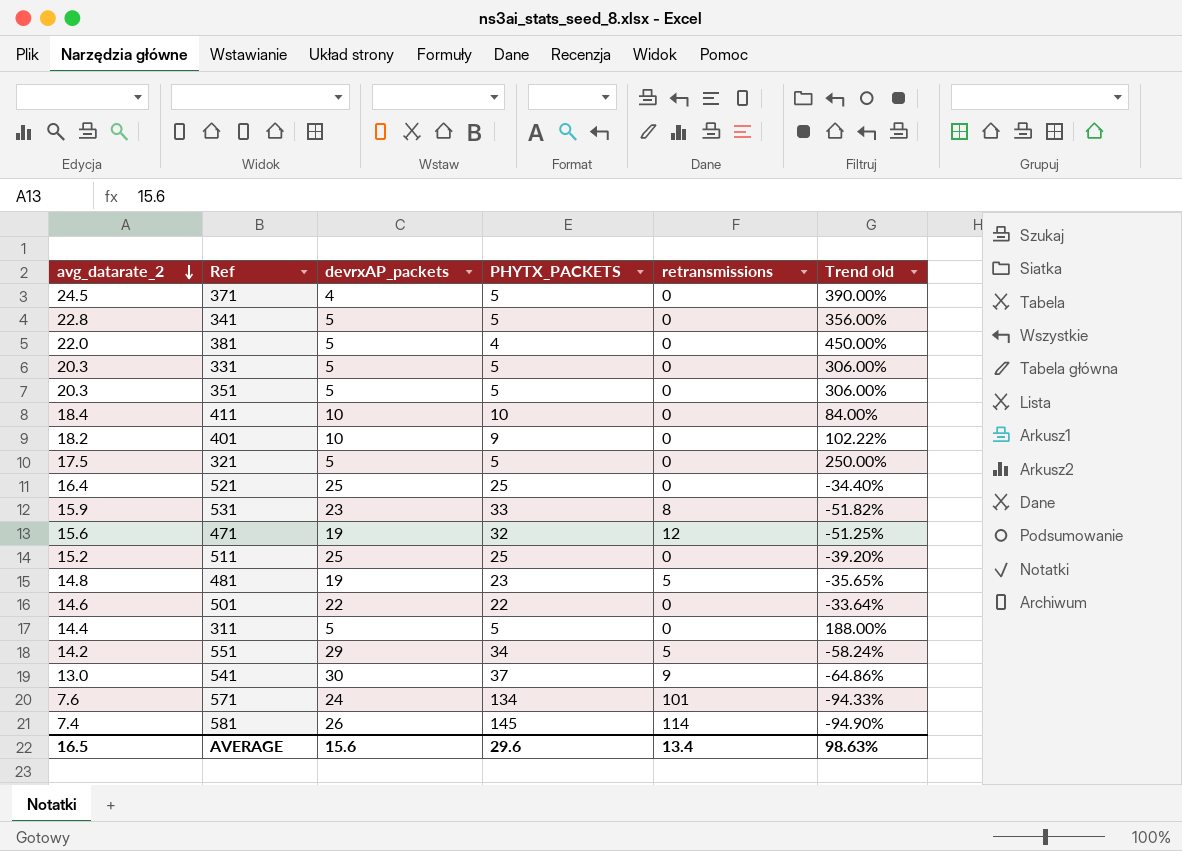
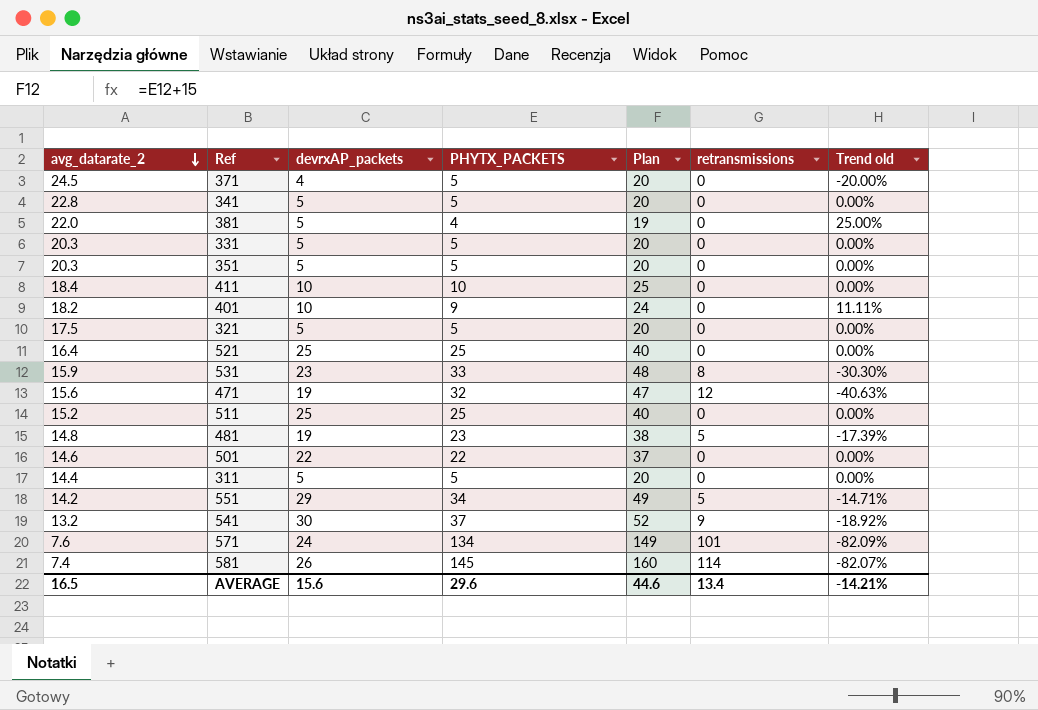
column Plan | formula: none -> [PHYTX_PACKETS] + 15
column Trend old | formula: ([avg_datarate_2] - [PHYTX_PACKETS]) / [PHYTX_PACKETS] -> ([devrxAP_packets] - [PHYTX_PACKETS]) / [PHYTX_PACKETS]
541 | avg_datarate_2: 13.0 -> 13.2
AVERAGE | Trend old: 98.63% -> -14.21%

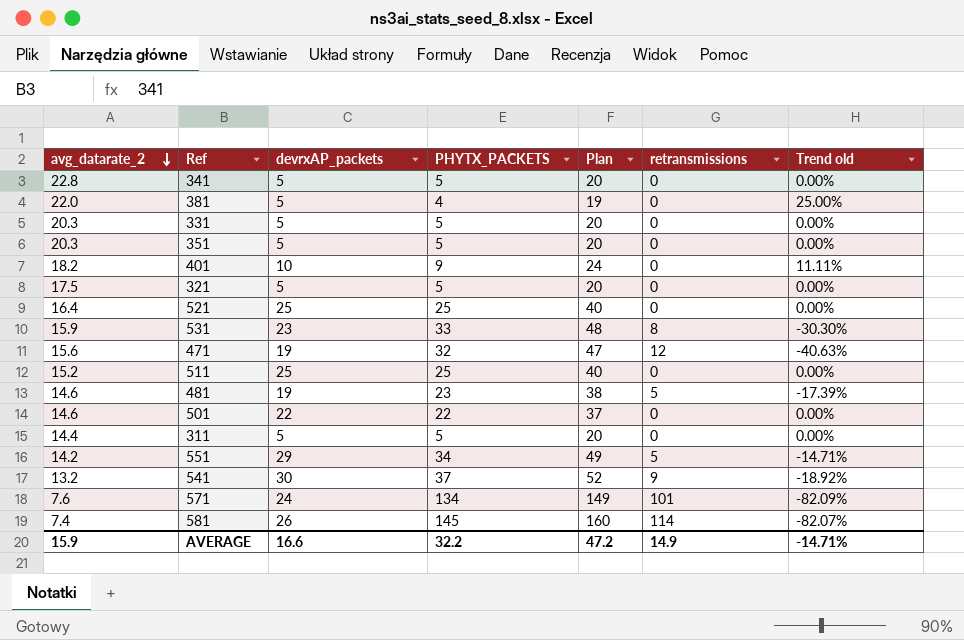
row 371: 24.5 | 4 | 5 | 20 | 0 | -20.00% -> none
row 411: 18.4 | 10 | 10 | 25 | 0 | 0.00% -> none
481 | avg_datarate_2: 14.8 -> 14.6
AVERAGE | avg_datarate_2: 16.5 -> 15.9
AVERAGE | devrxAP_packets: 15.6 -> 16.6
AVERAGE | PHYTX_PACKETS: 29.6 -> 32.2
AVERAGE | Plan: 44.6 -> 47.2
AVERAGE | retransmissions: 13.4 -> 14.9
AVERAGE | Trend old: -14.21% -> -14.71%

